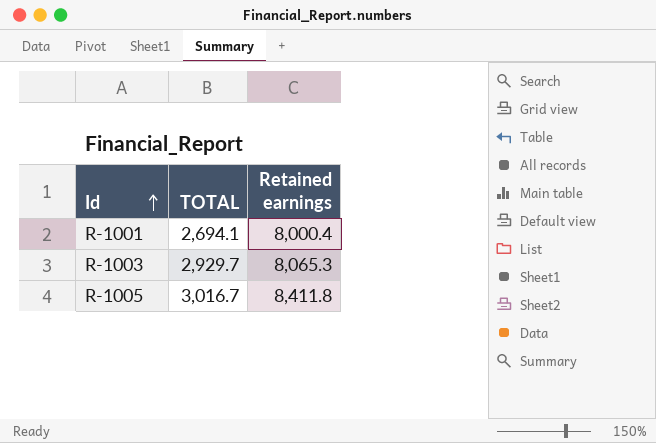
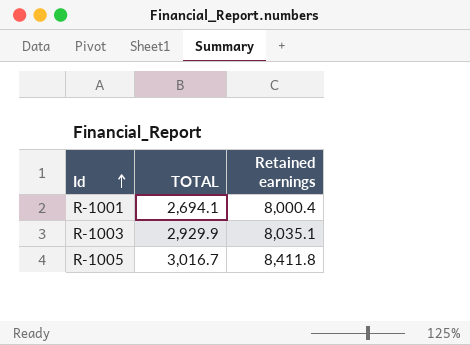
R-1003 | TOTAL: 2,929.7 -> 2,929.9
R-1003 | Retained earnings: 8,065.3 -> 8,035.1

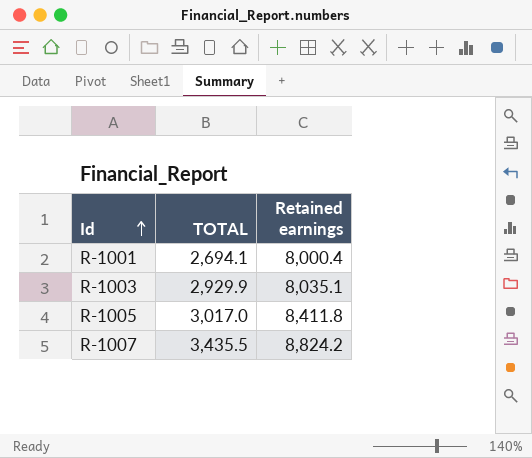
R-1005 | TOTAL: 3,016.7 -> 3,017.0
row R-1007: none -> 3,435.5 | 8,824.2

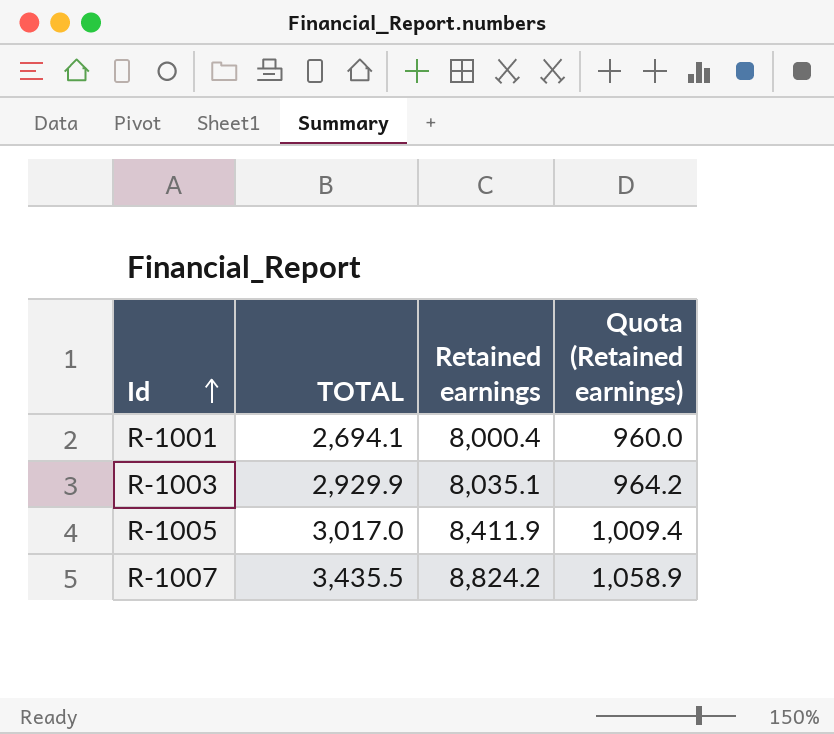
column Quota (Retained earnings) | formula: none -> [Retained earnings] * 0.12
R-1005 | Retained earnings: 8,411.8 -> 8,411.9

